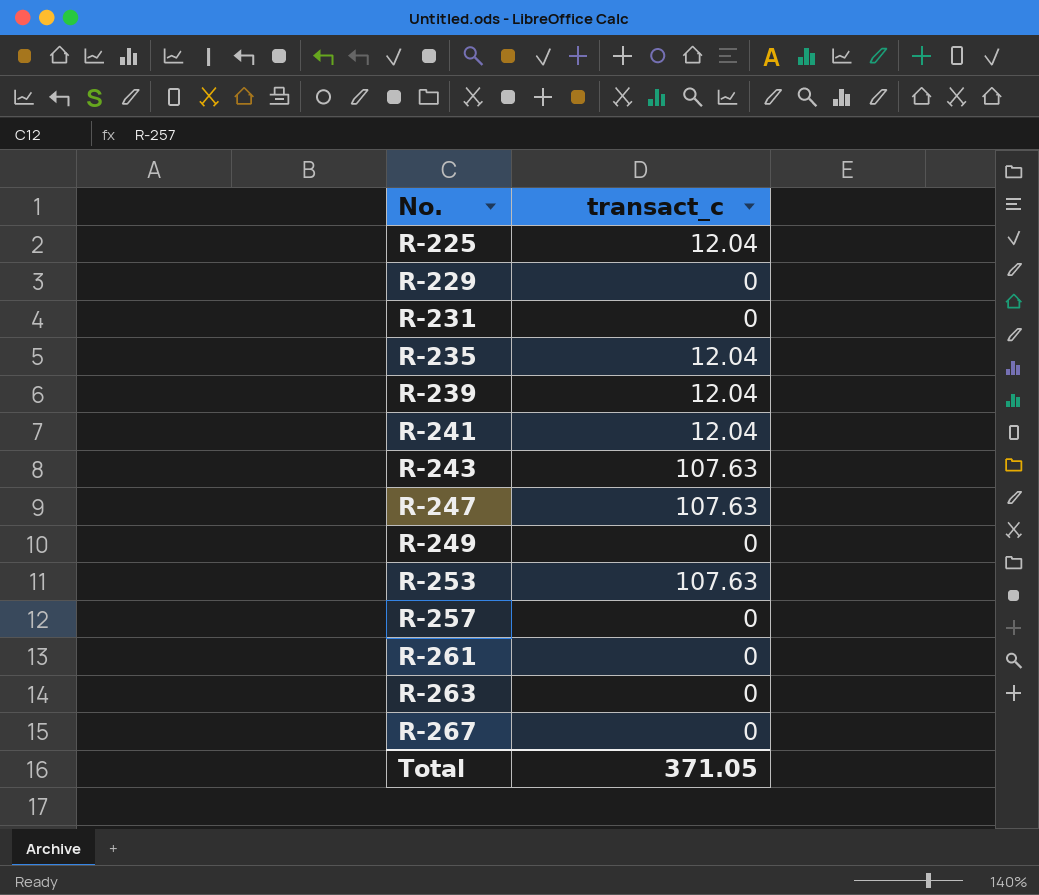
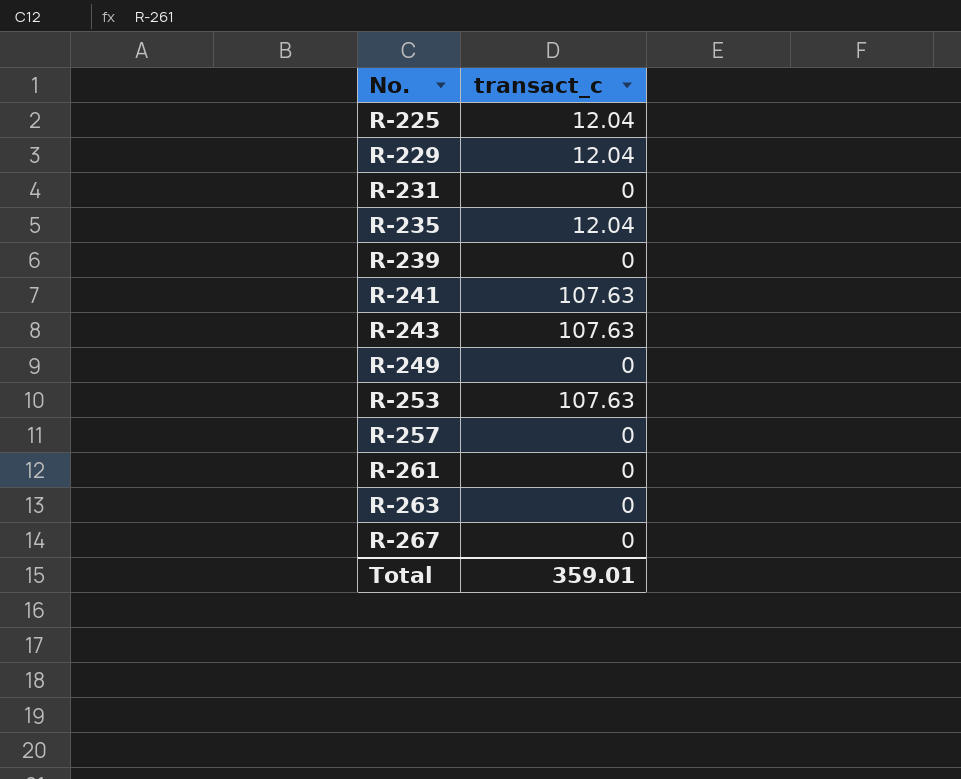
row R-247: 107.63 -> none
R-229 | transact_c: 0 -> 12.04
R-239 | transact_c: 12.04 -> 0
R-241 | transact_c: 12.04 -> 107.63
Total | transact_c: 371.05 -> 359.01

